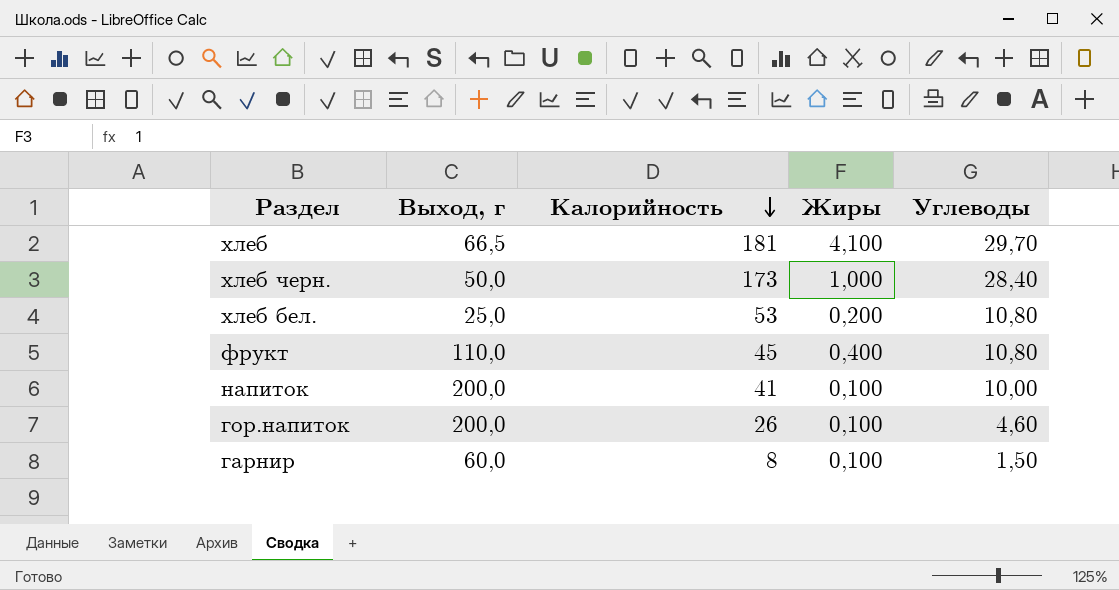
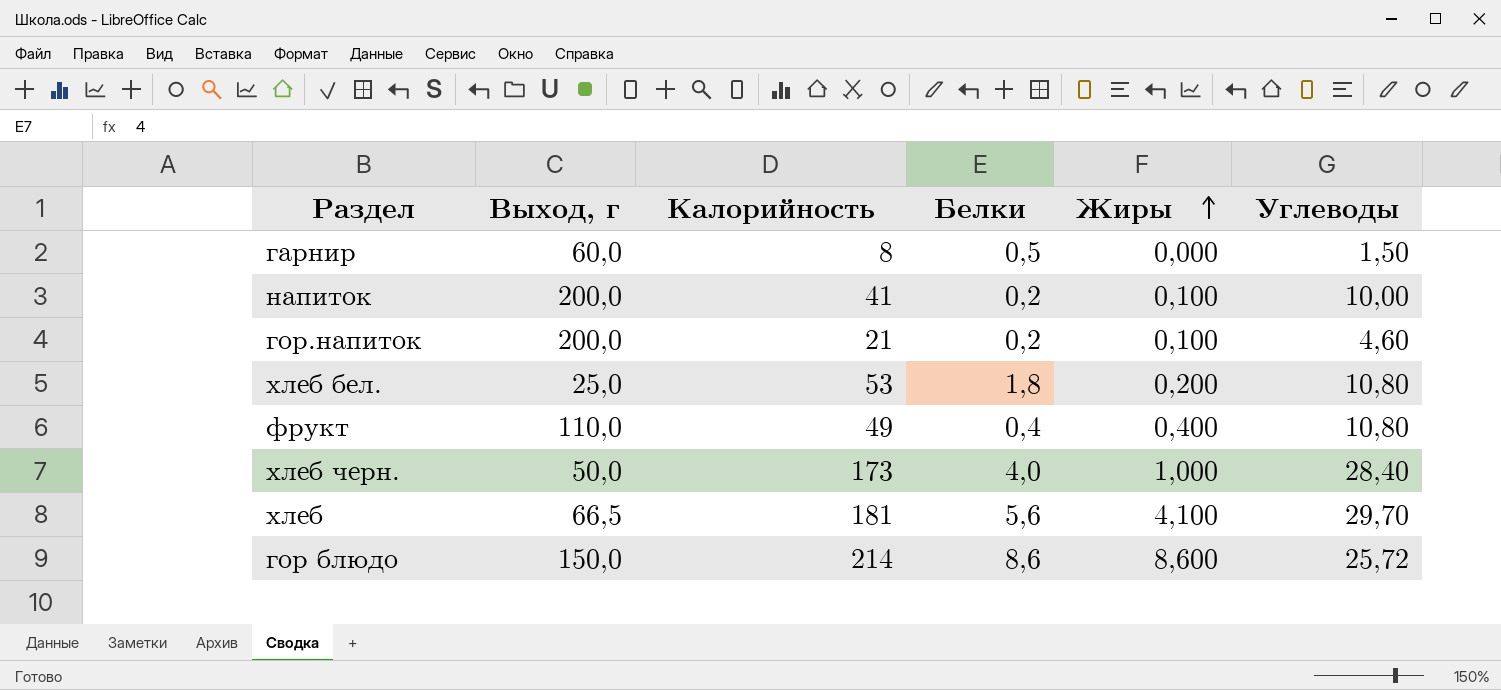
row order: Калорийность descending -> Жиры ascending
column Белки | position: none -> 4
гарнир | Жиры: 0,100 -> 0,000
гор.напиток | Калорийность: 26 -> 21
фрукт | Калорийность: 45 -> 49
row гор блюдо: none -> 150,0 | 214 | 8,6 | 8,600 | 25,72

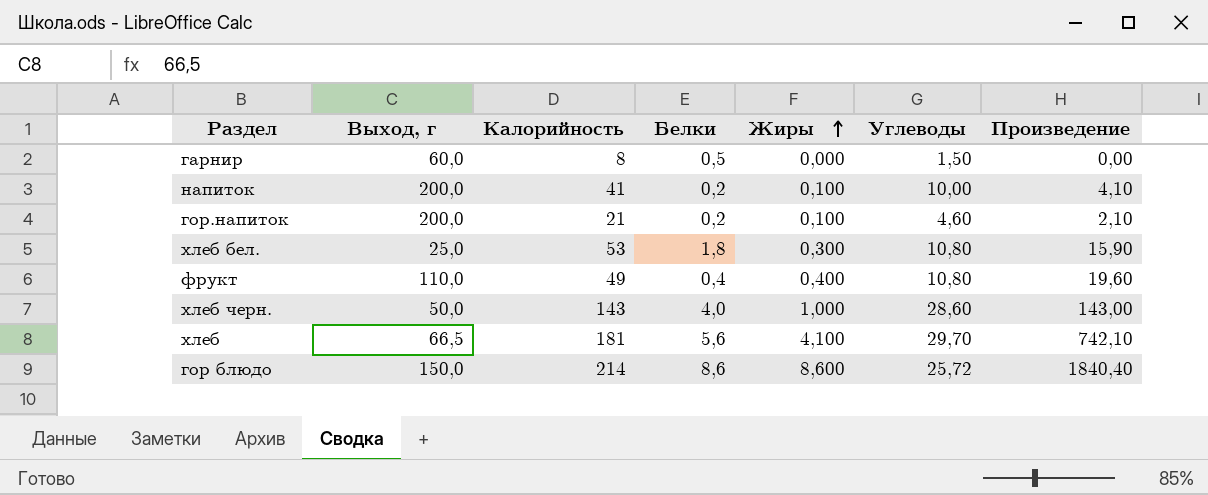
column Произведение | formula: none -> [Калорийность] * [Жиры]
хлеб бел. | Жиры: 0,200 -> 0,300
хлеб черн. | Калорийность: 173 -> 143
хлеб черн. | Углеводы: 28,40 -> 28,60

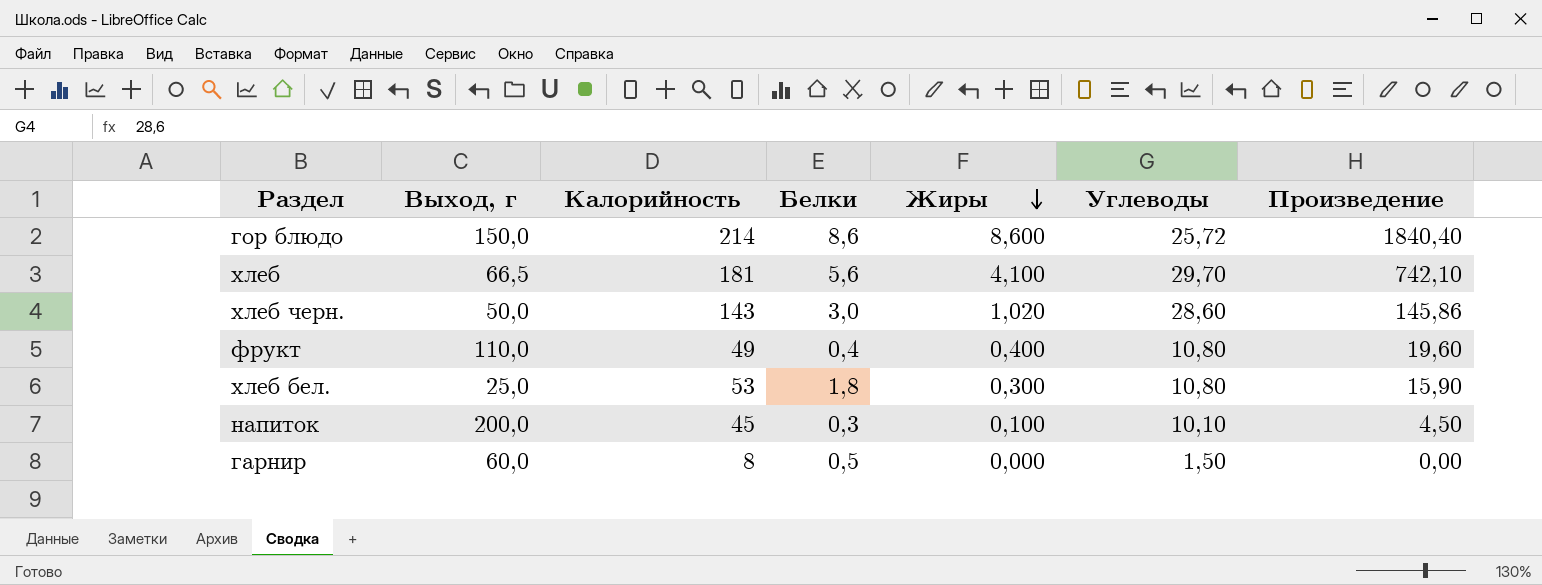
row order: Жиры ascending -> Жиры descending
row гор.напиток: 200,0 | 21 | 0,2 | 0,100 | 4,60 | 2,10 -> none
хлеб черн. | Белки: 4,0 -> 3,0
хлеб черн. | Жиры: 1,000 -> 1,020
хлеб черн. | Произведение: 143,00 -> 145,86
напиток | Калорийность: 41 -> 45
напиток | Белки: 0,2 -> 0,3
напиток | Углеводы: 10,00 -> 10,10
напиток | Произведение: 4,10 -> 4,50

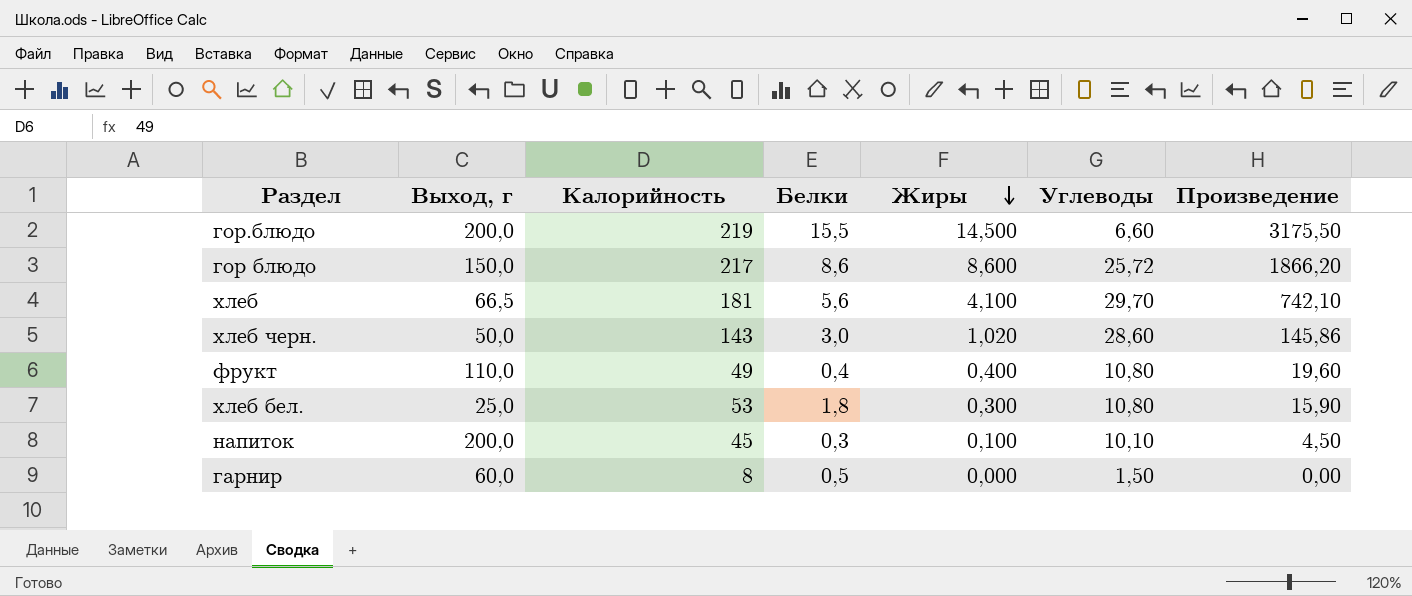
row гор.блюдо: none -> 200,0 | 219 | 15,5 | 14,500 | 6,60 | 3175,50
гор блюдо | Калорийность: 214 -> 217
гор блюдо | Произведение: 1840,40 -> 1866,20

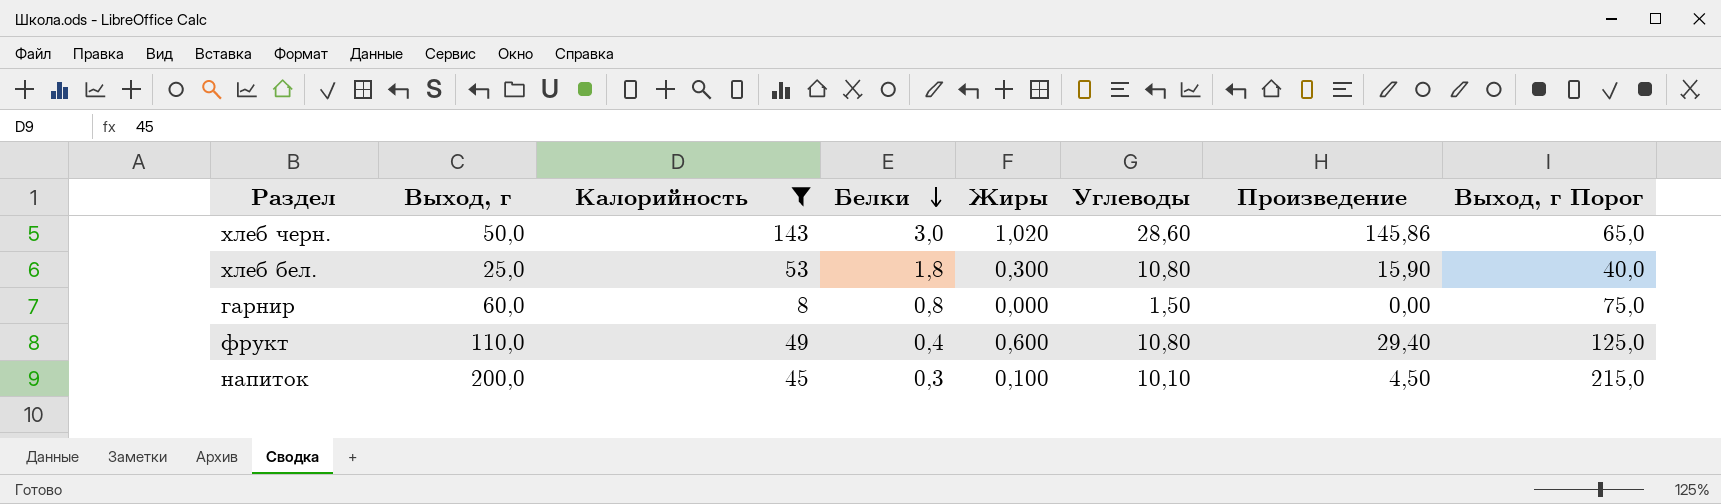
filter: none -> Калорийность <= 143
row order: Жиры descending -> Белки descending
column Выход, г Порог | formula: none -> [Выход, г] + 15
гарнир | Белки: 0,5 -> 0,8
фрукт | Жиры: 0,400 -> 0,600
фрукт | Произведение: 19,60 -> 29,40

